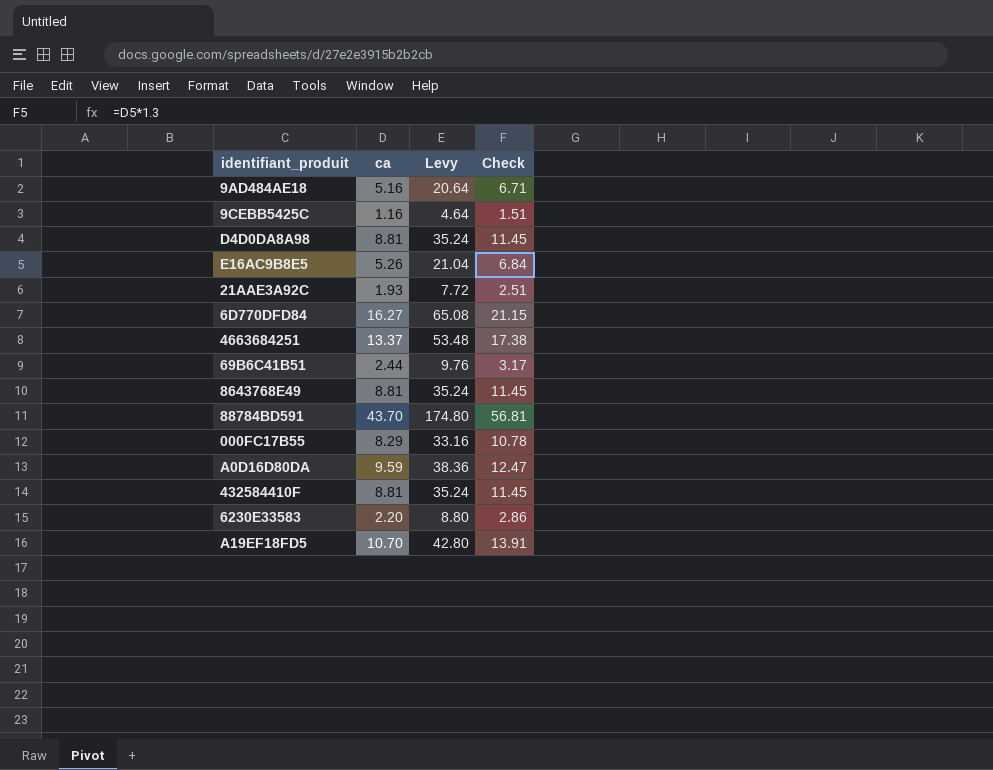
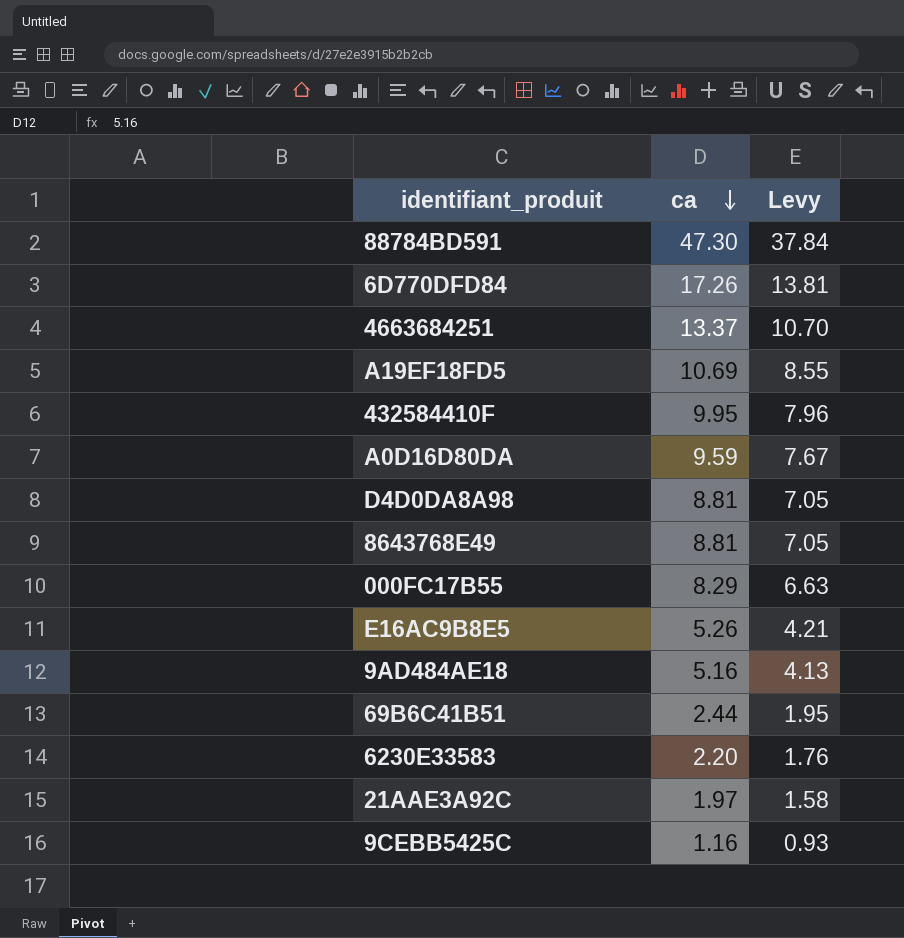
row order: none -> ca descending
column Check | formula: [ca] * 1.3 -> none
column Levy | formula: [ca] * 4 -> [ca] * 0.8
88784BD591 | ca: 43.70 -> 47.30
6D770DFD84 | ca: 16.27 -> 17.26
A19EF18FD5 | ca: 10.70 -> 10.69
432584410F | ca: 8.81 -> 9.95
21AAE3A92C | ca: 1.93 -> 1.97

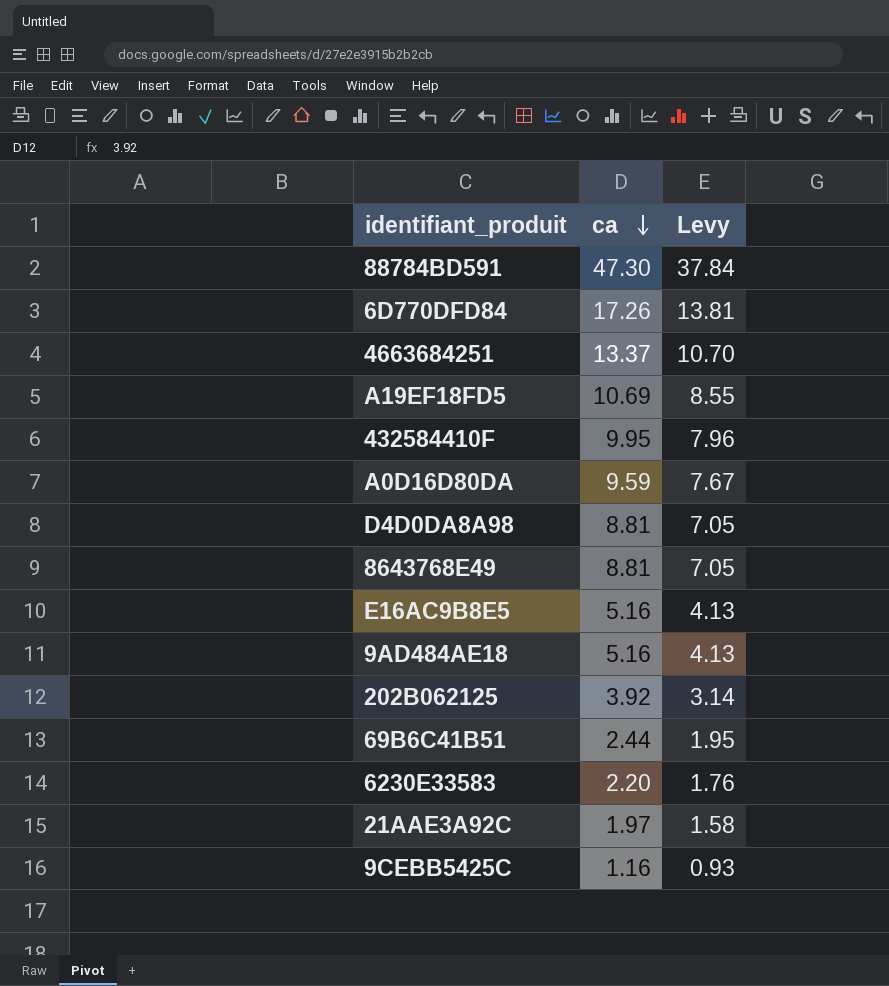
row 000FC17B55: 8.29 | 6.63 -> none
E16AC9B8E5 | ca: 5.26 -> 5.16
E16AC9B8E5 | Levy: 4.21 -> 4.13
row 202B062125: none -> 3.92 | 3.14

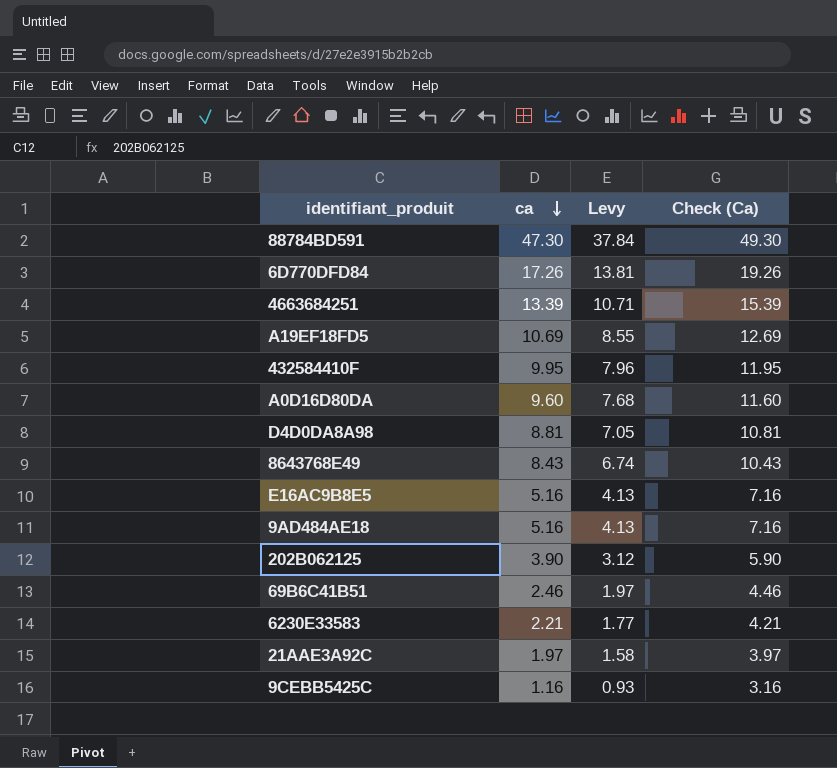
column Check (Ca) | formula: none -> [ca] + 2
4663684251 | ca: 13.37 -> 13.39
4663684251 | Levy: 10.70 -> 10.71
A0D16D80DA | ca: 9.59 -> 9.60
A0D16D80DA | Levy: 7.67 -> 7.68
8643768E49 | ca: 8.81 -> 8.43
8643768E49 | Levy: 7.05 -> 6.74
202B062125 | ca: 3.92 -> 3.90
202B062125 | Levy: 3.14 -> 3.12
69B6C41B51 | ca: 2.44 -> 2.46
69B6C41B51 | Levy: 1.95 -> 1.97
6230E33583 | ca: 2.20 -> 2.21
6230E33583 | Levy: 1.76 -> 1.77

